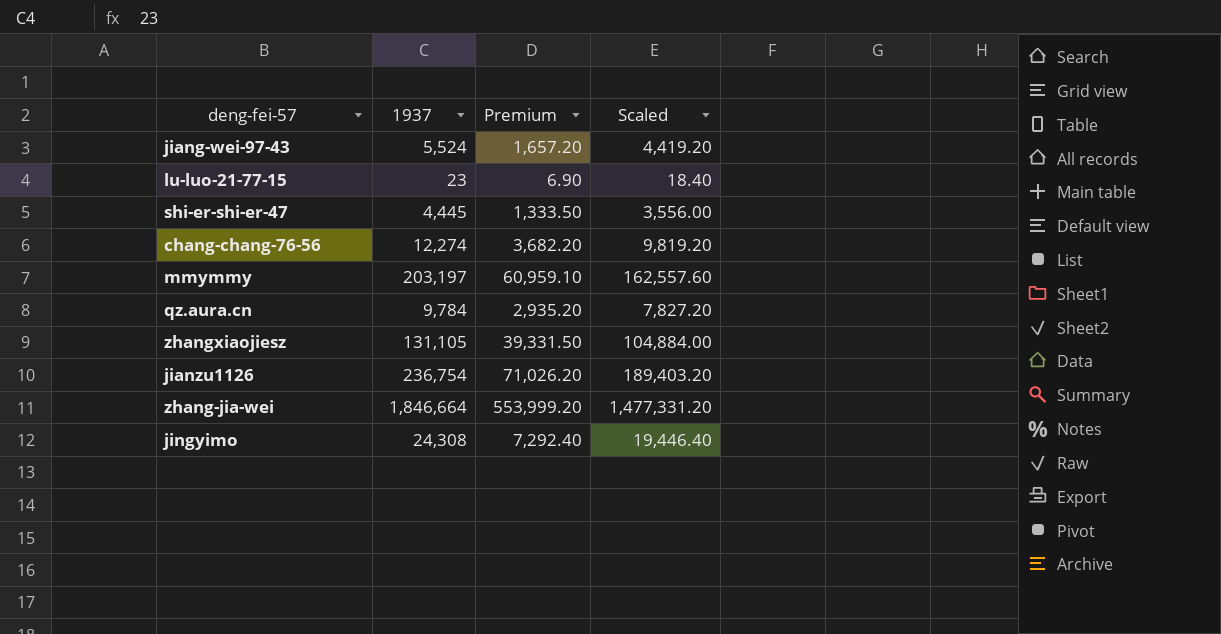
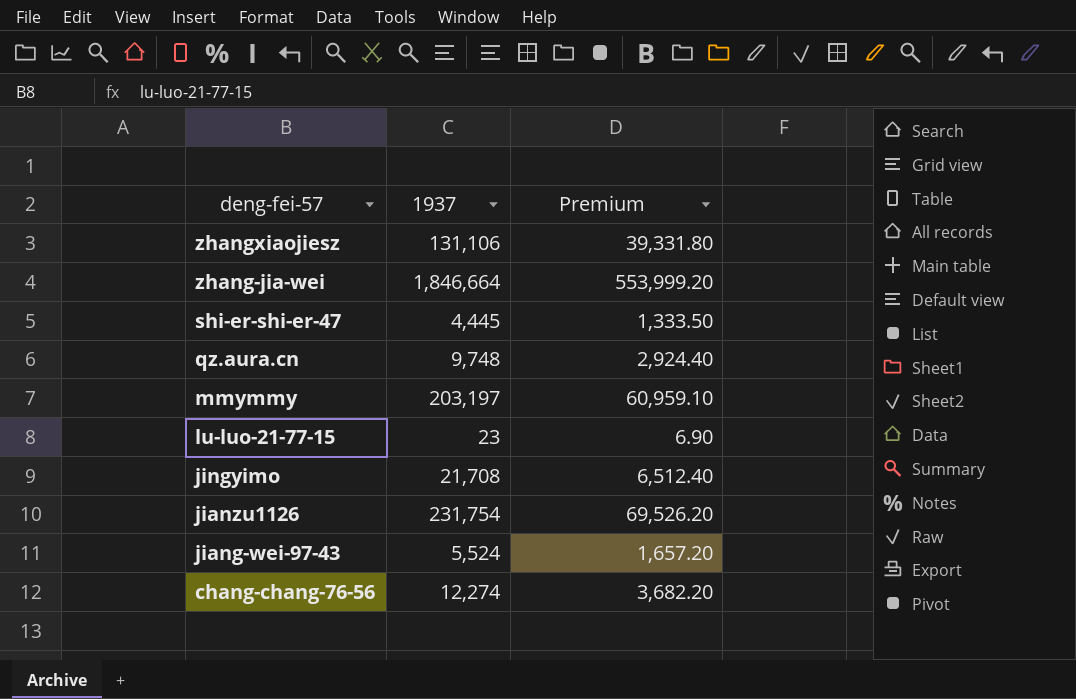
row order: none -> deng-fei-57 descending
column Scaled | formula: [1937] * 0.8 -> none
zhangxiaojiesz | 1937: 131,105 -> 131,106
zhangxiaojiesz | Premium: 39,331.50 -> 39,331.80
qz.aura.cn | 1937: 9,784 -> 9,748
qz.aura.cn | Premium: 2,935.20 -> 2,924.40
jingyimo | 1937: 24,308 -> 21,708
jingyimo | Premium: 7,292.40 -> 6,512.40
jianzu1126 | 1937: 236,754 -> 231,754
jianzu1126 | Premium: 71,026.20 -> 69,526.20

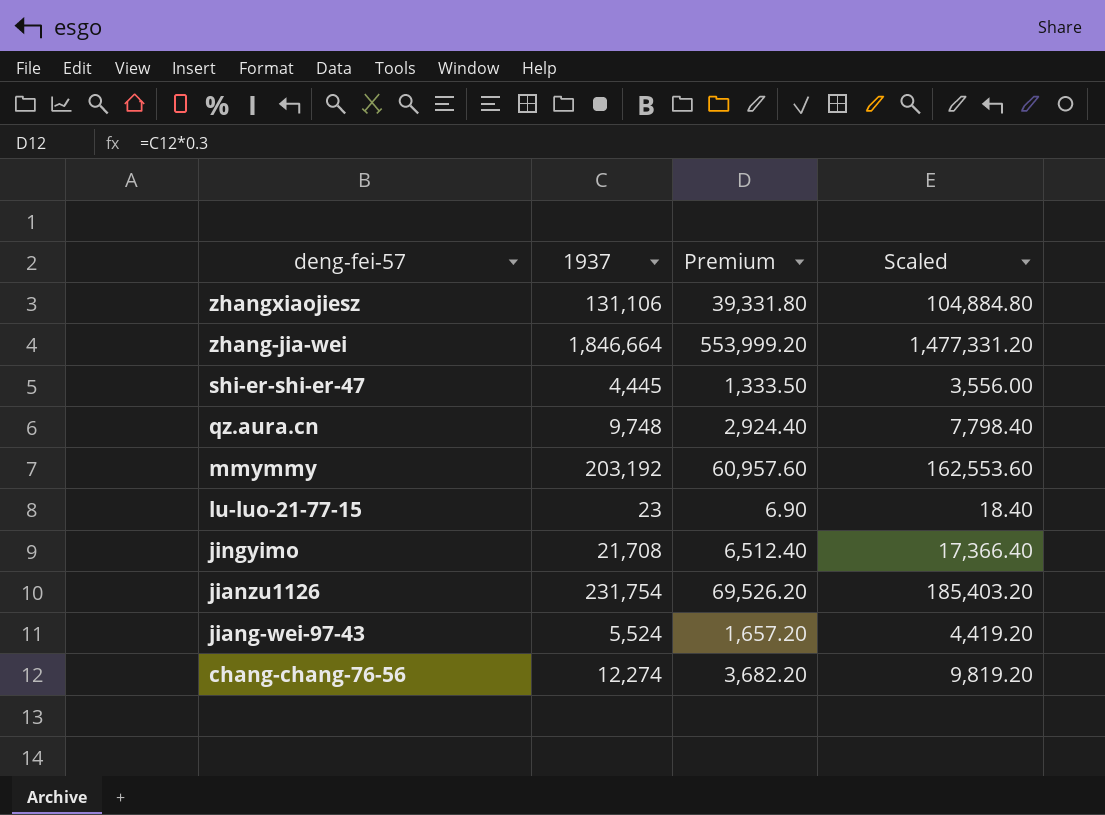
column Scaled | formula: none -> [1937] * 0.8
mmymmy | 1937: 203,197 -> 203,192
mmymmy | Premium: 60,959.10 -> 60,957.60

